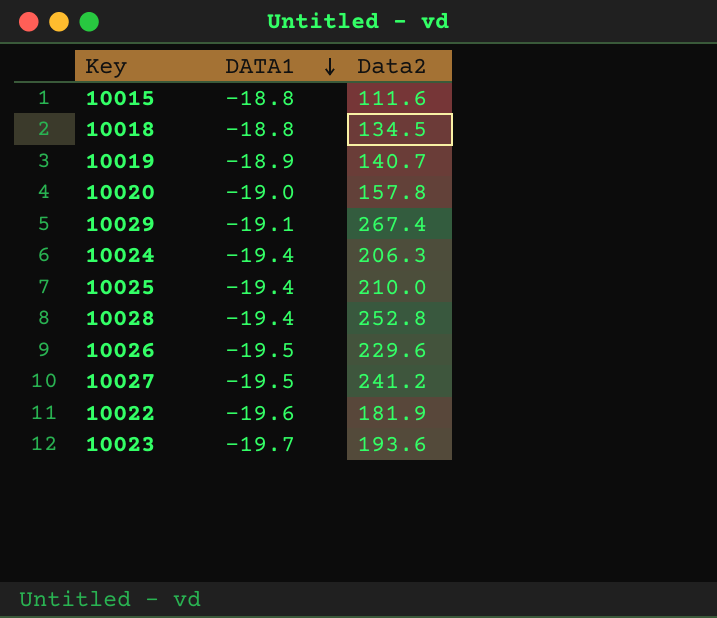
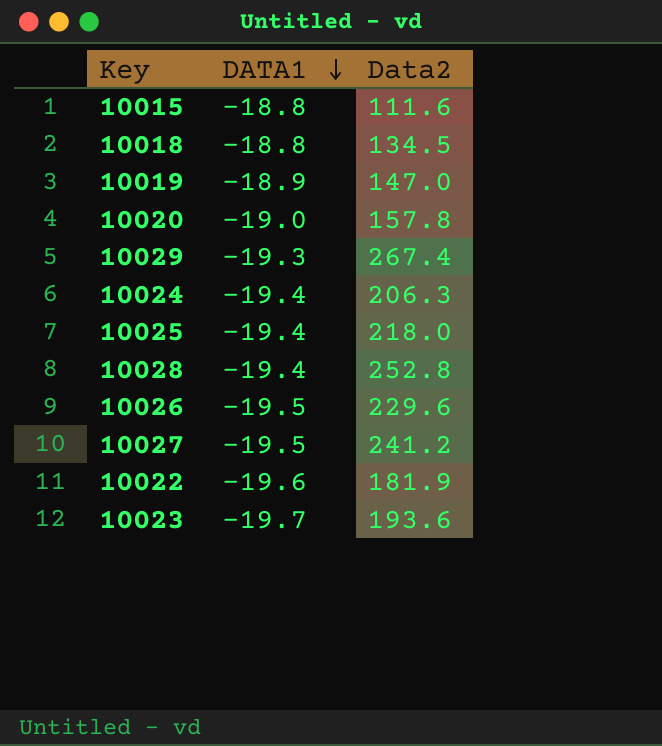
10019 | Data2: 140.7 -> 147.0
10029 | DATA1: -19.1 -> -19.3
10025 | Data2: 210.0 -> 218.0

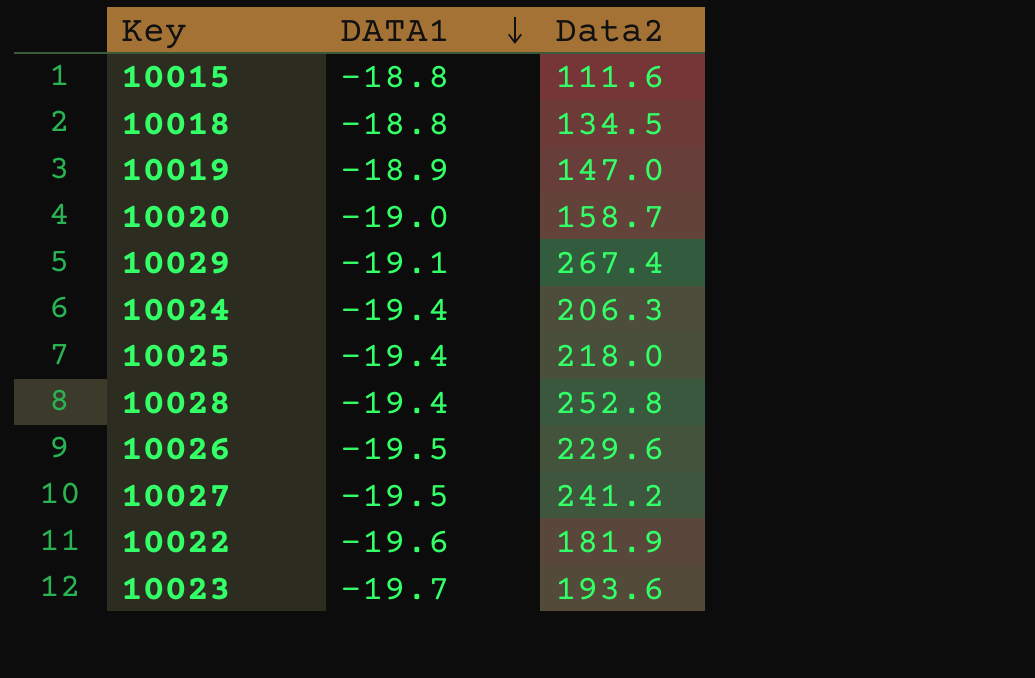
10020 | Data2: 157.8 -> 158.7
10029 | DATA1: -19.3 -> -19.1

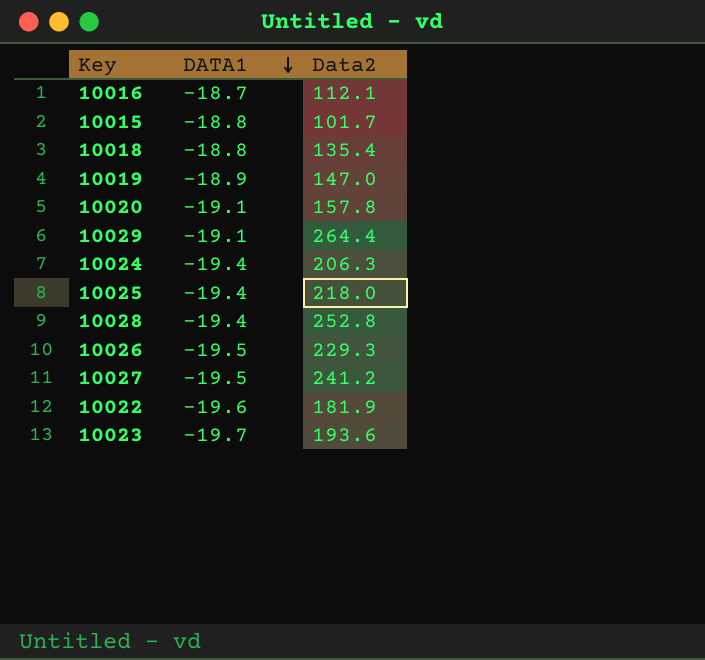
row 10016: none -> -18.7 | 112.1
10015 | Data2: 111.6 -> 101.7
10018 | Data2: 134.5 -> 135.4
10020 | DATA1: -19.0 -> -19.1
10020 | Data2: 158.7 -> 157.8
10029 | Data2: 267.4 -> 264.4
10026 | Data2: 229.6 -> 229.3

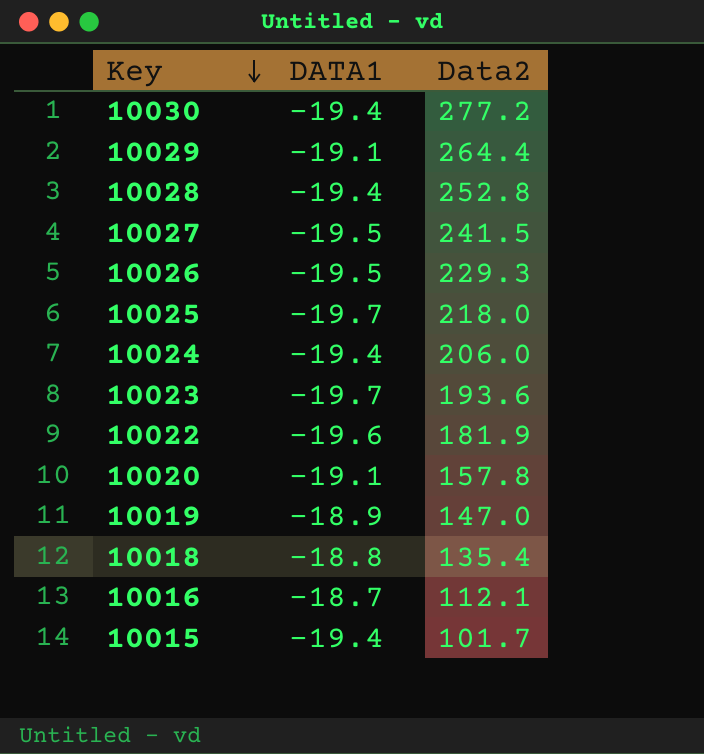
row order: DATA1 descending -> Key descending
row 10030: none -> -19.4 | 277.2
10027 | Data2: 241.2 -> 241.5
10025 | DATA1: -19.4 -> -19.7
10024 | Data2: 206.3 -> 206.0
10015 | DATA1: -18.8 -> -19.4

